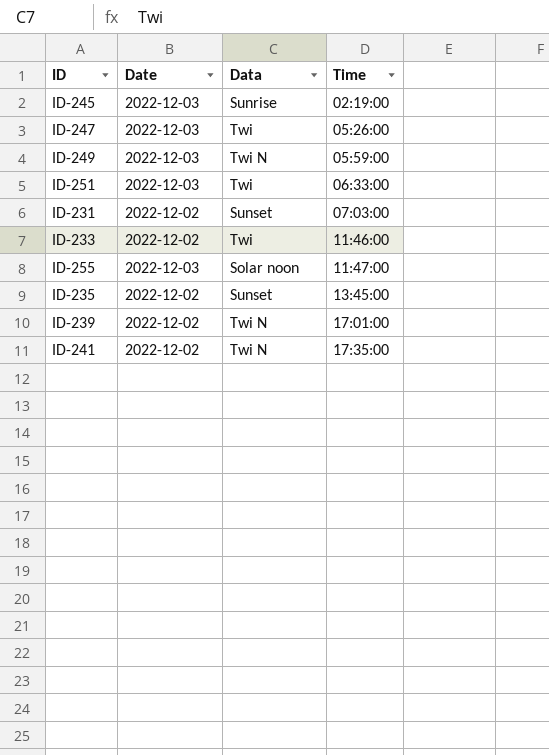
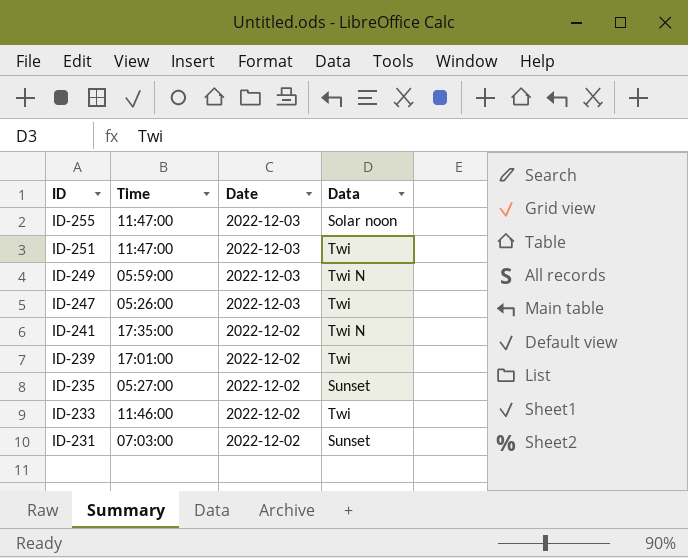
row order: Time ascending -> ID descending
column Time | position: 4 -> 2
row ID-245: 2022-12-03 | Sunrise | 02:19:00 -> none
ID-251 | Time: 06:33:00 -> 11:47:00
ID-239 | Data: Twi N -> Twi
ID-235 | Time: 13:45:00 -> 05:27:00

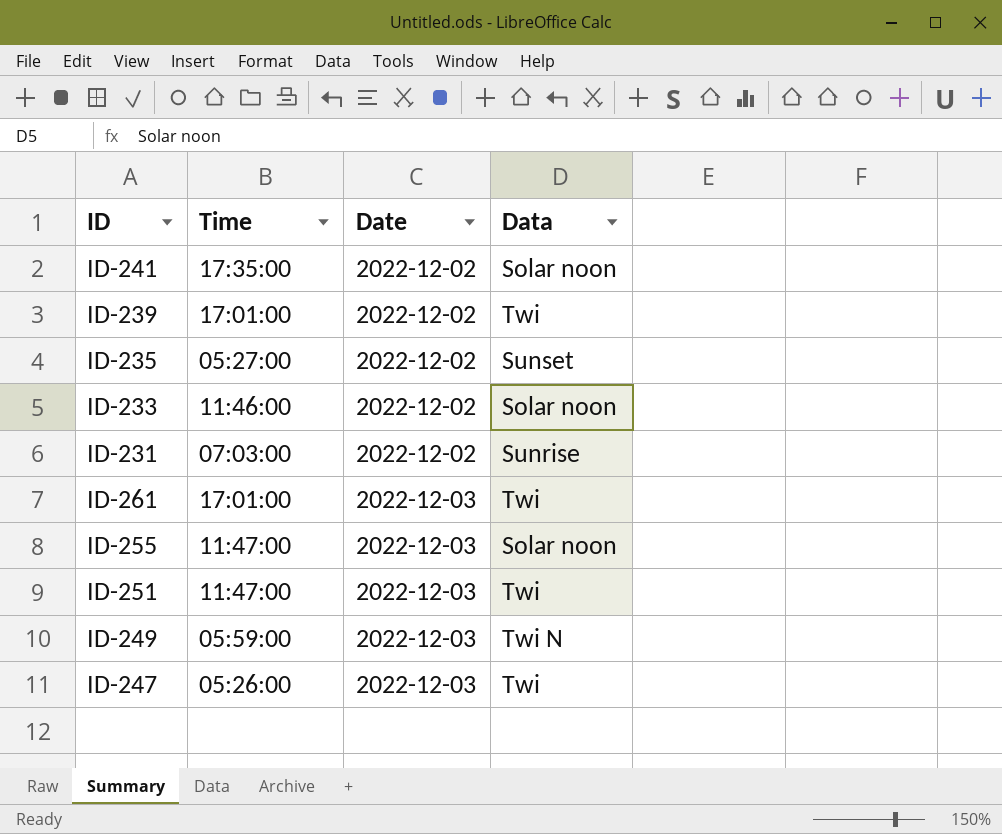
row order: ID descending -> Date ascending
ID-241 | Data: Twi N -> Solar noon
ID-233 | Data: Twi -> Solar noon
ID-231 | Data: Sunset -> Sunrise
row ID-261: none -> 17:01:00 | 2022-12-03 | Twi

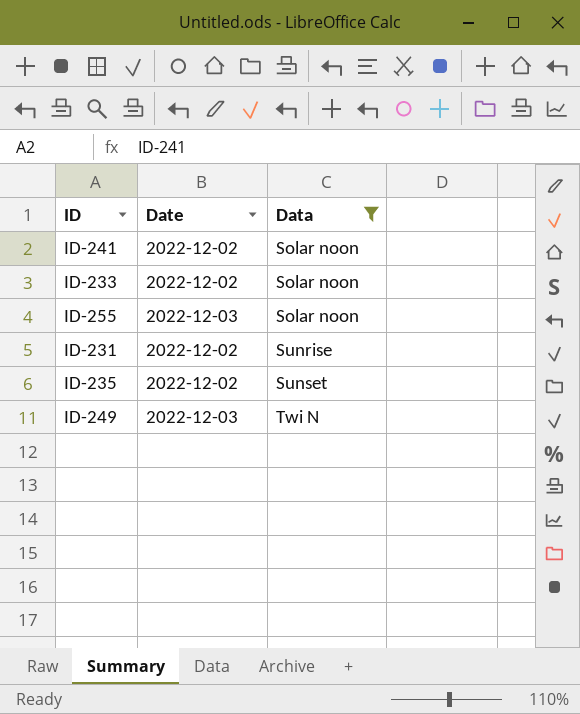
filter: none -> Data != Twi
row order: Date ascending -> Data ascending
column Time | position: 2 -> none

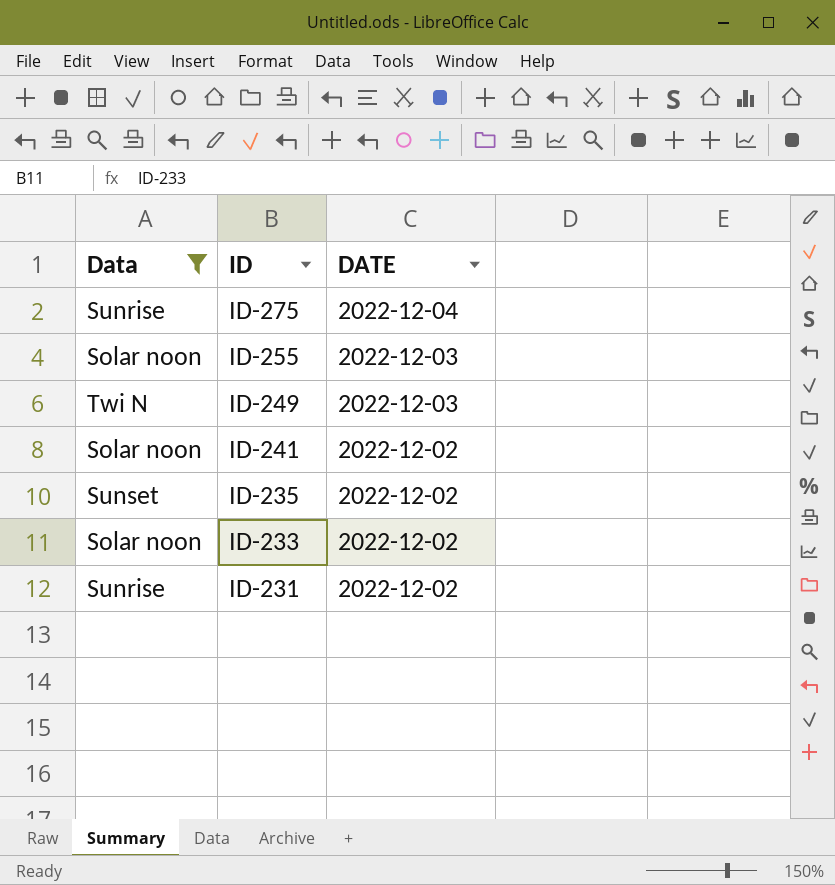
row order: Data ascending -> ID descending
column Data | position: 3 -> 1
column name: Date -> DATE
row ID-275: none -> Sunrise | 2022-12-04

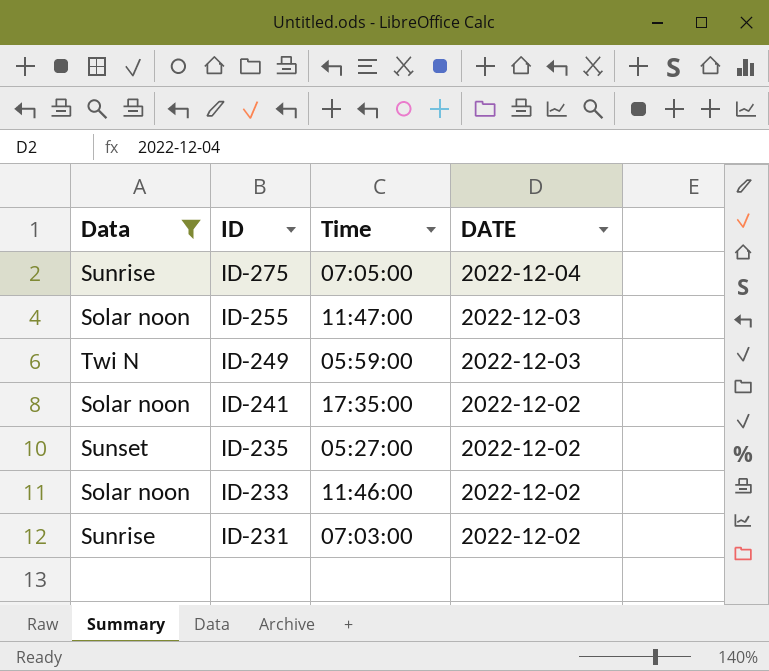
column Time | position: none -> 3

